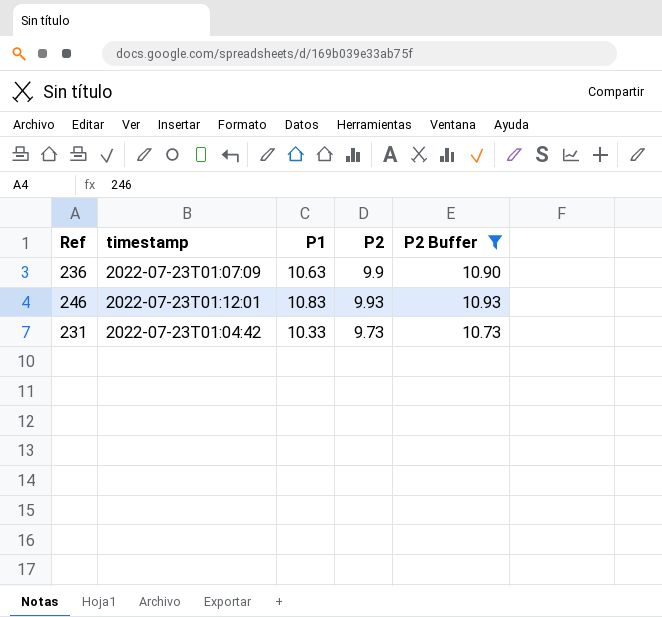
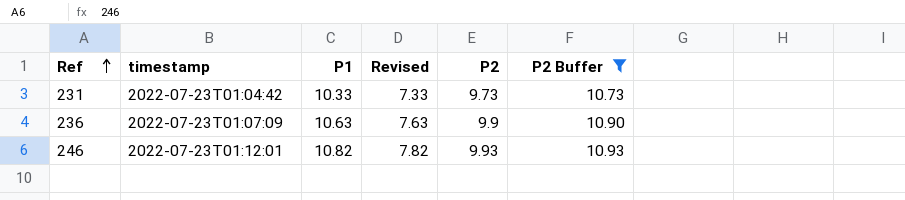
row order: none -> Ref ascending
column Revised | formula: none -> [P1] - 3
246 | P1: 10.83 -> 10.82

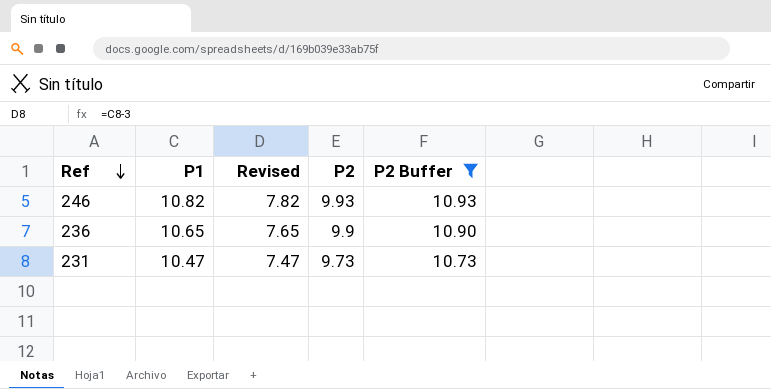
row order: Ref ascending -> Ref descending
column timestamp | position: 2 -> none
236 | P1: 10.63 -> 10.65
236 | Revised: 7.63 -> 7.65
231 | P1: 10.33 -> 10.47
231 | Revised: 7.33 -> 7.47

